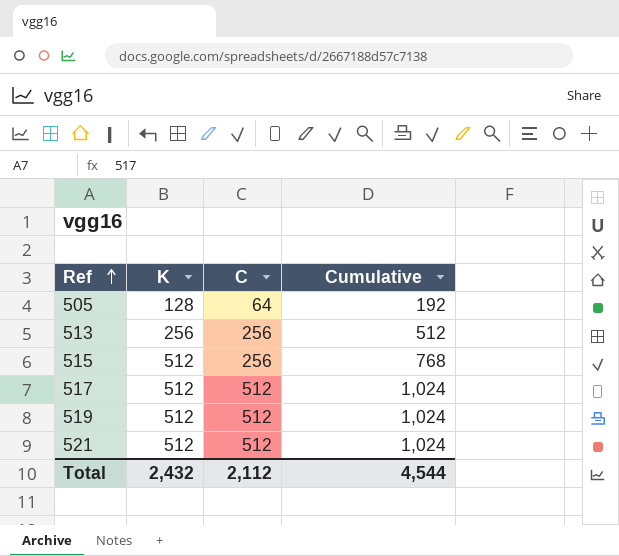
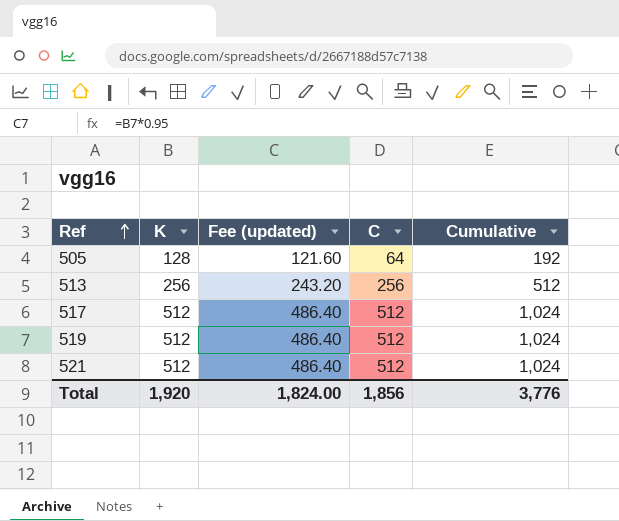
column Fee (updated) | formula: none -> [K] * 0.95
row 515: 512 | 256 | 768 -> none
Total | K: 2,432 -> 1,920
Total | C: 2,112 -> 1,856
Total | Cumulative: 4,544 -> 3,776

